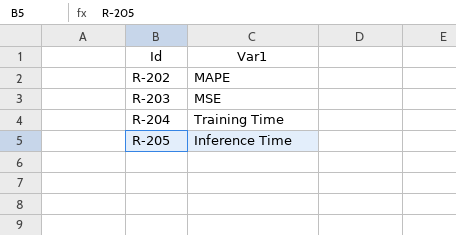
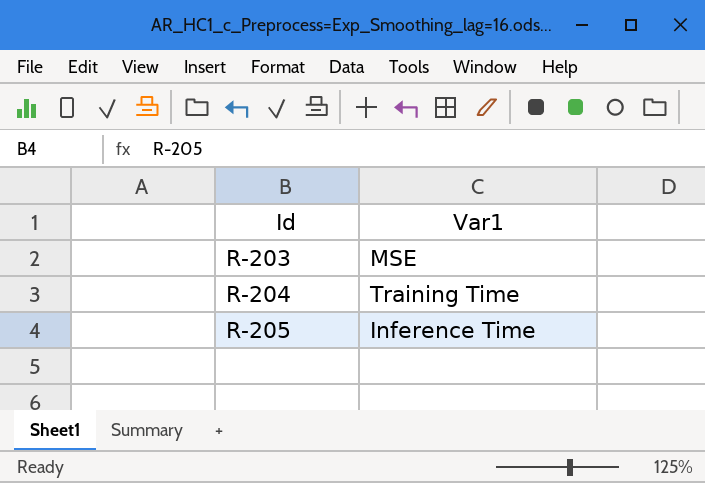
row R-202: MAPE -> none

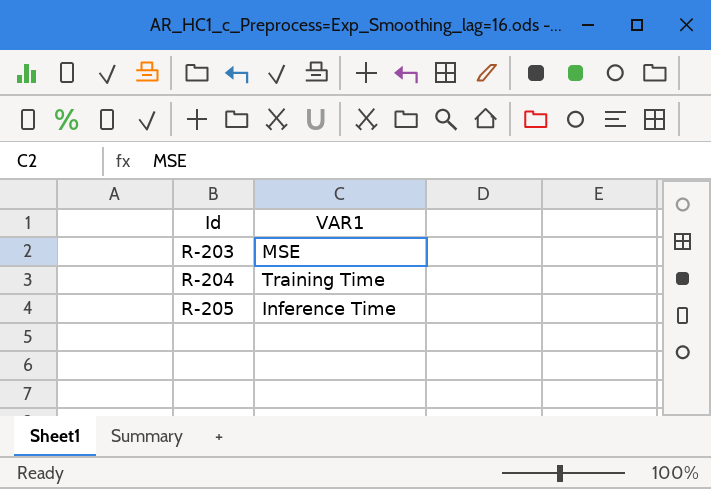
column name: Var1 -> VAR1

